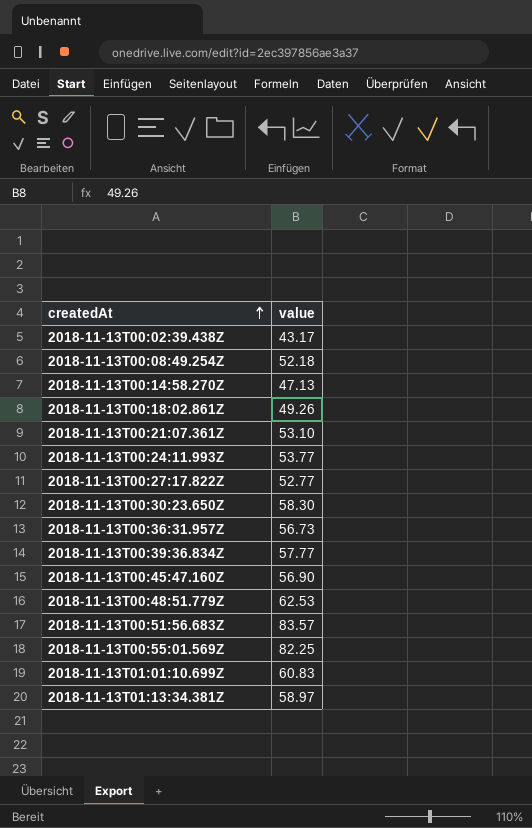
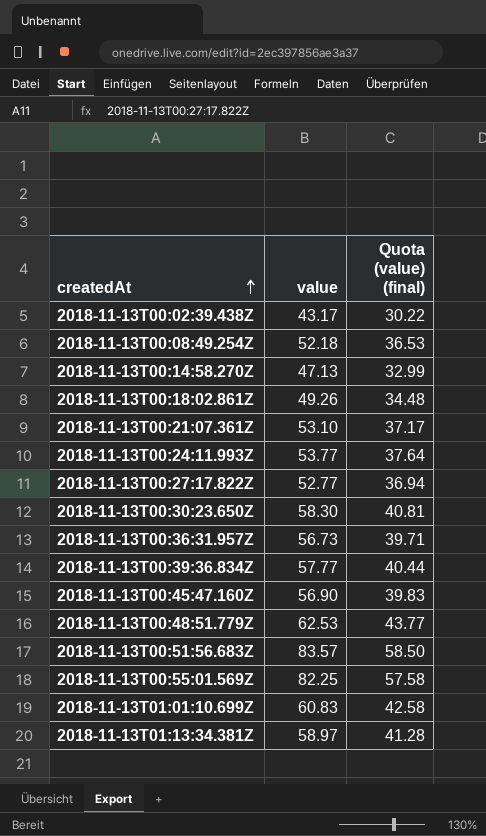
column Quota (value) (final) | formula: none -> [value] * 0.7

